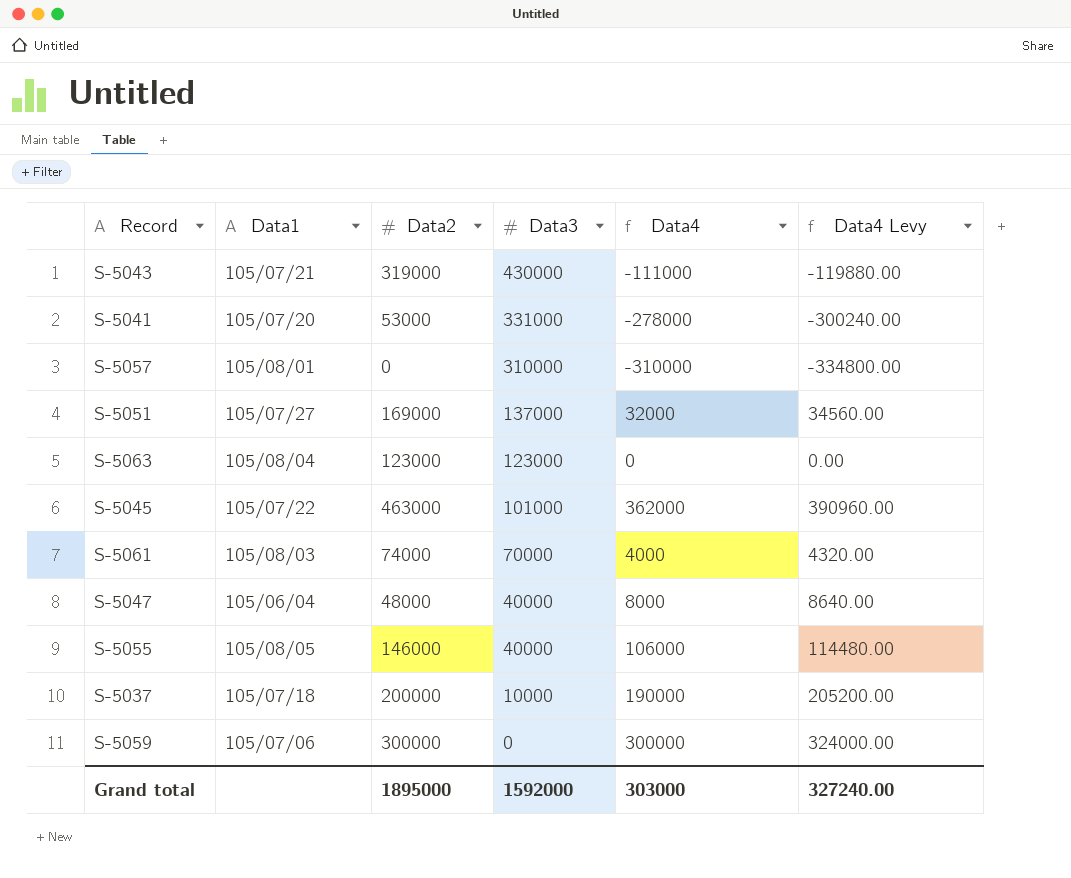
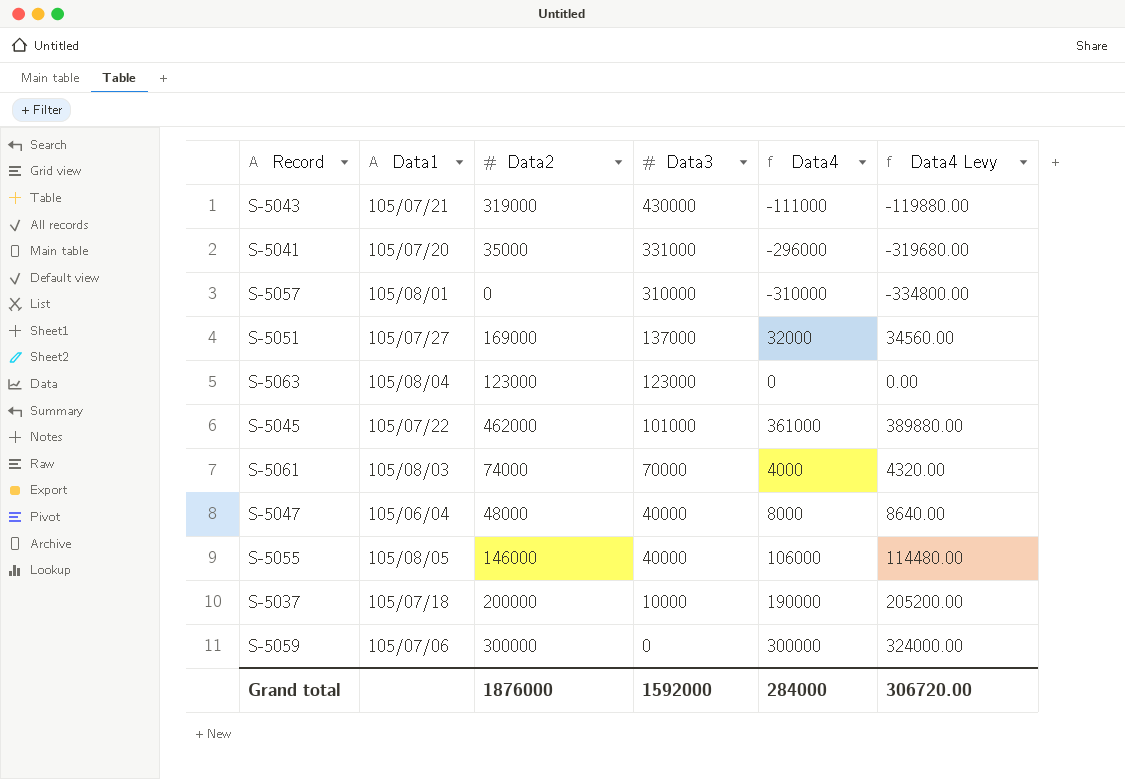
S-5041 | Data2: 53000 -> 35000
S-5041 | Data4: -278000 -> -296000
S-5041 | Data4 Levy: -300240.00 -> -319680.00
S-5045 | Data2: 463000 -> 462000
S-5045 | Data4: 362000 -> 361000
S-5045 | Data4 Levy: 390960.00 -> 389880.00
Grand total | Data2: 1895000 -> 1876000
Grand total | Data4: 303000 -> 284000
Grand total | Data4 Levy: 327240.00 -> 306720.00

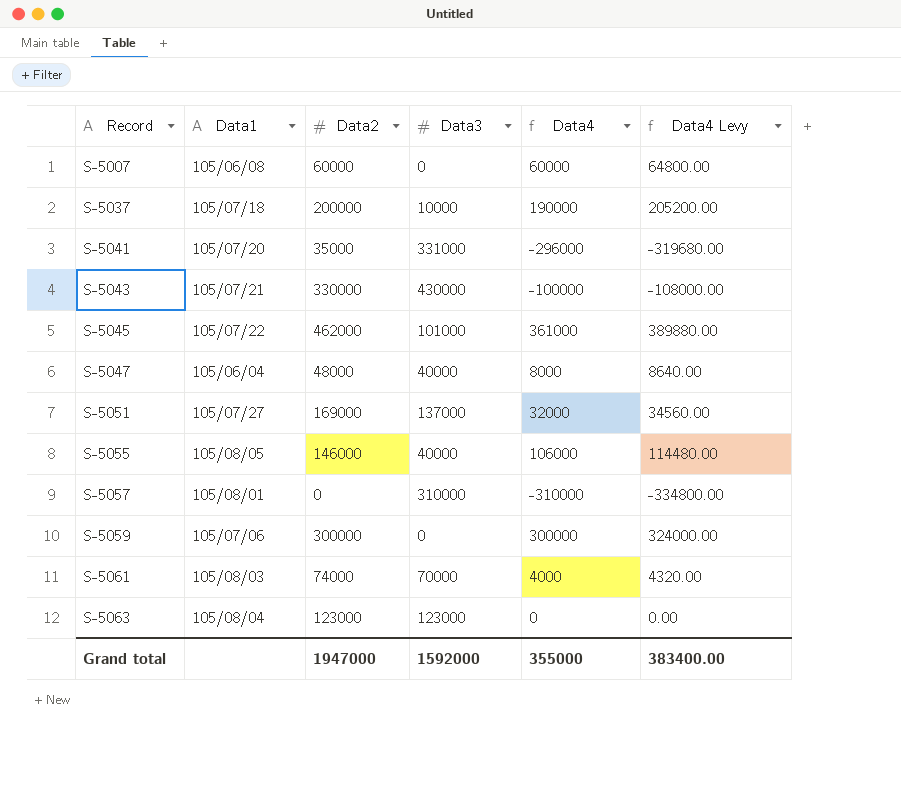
row order: Data3 descending -> Record ascending
row S-5007: none -> 105/06/08 | 60000 | 0 | 60000 | 64800.00
S-5043 | Data2: 319000 -> 330000
S-5043 | Data4: -111000 -> -100000
S-5043 | Data4 Levy: -119880.00 -> -108000.00
Grand total | Data2: 1876000 -> 1947000
Grand total | Data4: 284000 -> 355000
Grand total | Data4 Levy: 306720.00 -> 383400.00

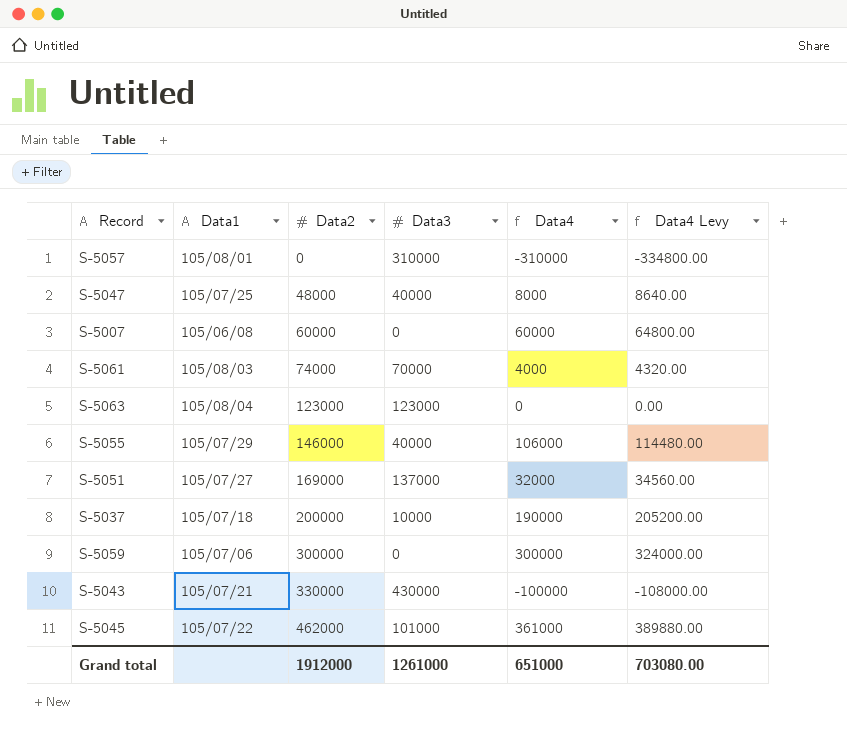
row order: Record ascending -> Data2 ascending
row S-5041: 105/07/20 | 35000 | 331000 | -296000 | -319680.00 -> none
S-5047 | Data1: 105/06/04 -> 105/07/25
S-5055 | Data1: 105/08/05 -> 105/07/29
Grand total | Data2: 1947000 -> 1912000
Grand total | Data3: 1592000 -> 1261000
Grand total | Data4: 355000 -> 651000
Grand total | Data4 Levy: 383400.00 -> 703080.00

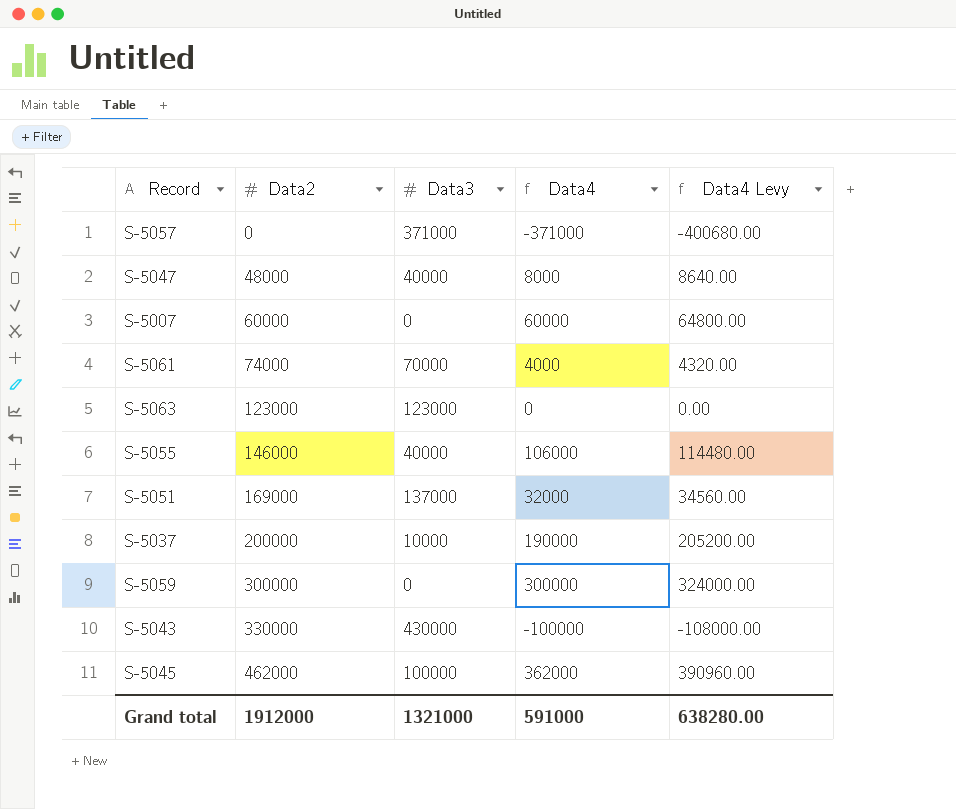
column Data1 | position: 2 -> none
S-5057 | Data3: 310000 -> 371000
S-5057 | Data4: -310000 -> -371000
S-5057 | Data4 Levy: -334800.00 -> -400680.00
S-5045 | Data3: 101000 -> 100000
S-5045 | Data4: 361000 -> 362000
S-5045 | Data4 Levy: 389880.00 -> 390960.00
Grand total | Data3: 1261000 -> 1321000
Grand total | Data4: 651000 -> 591000
Grand total | Data4 Levy: 703080.00 -> 638280.00

